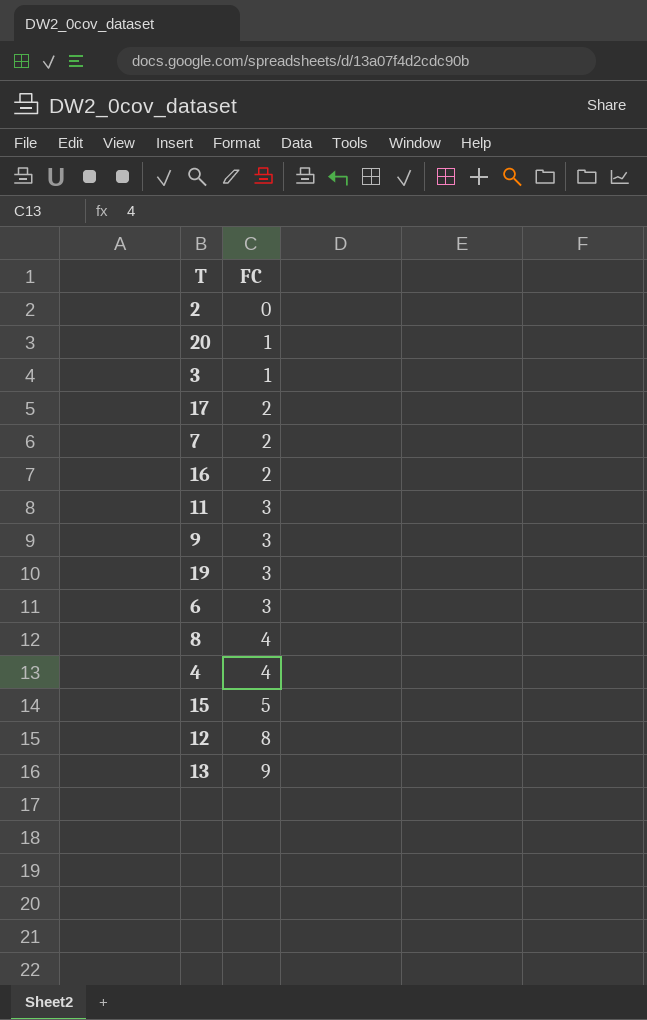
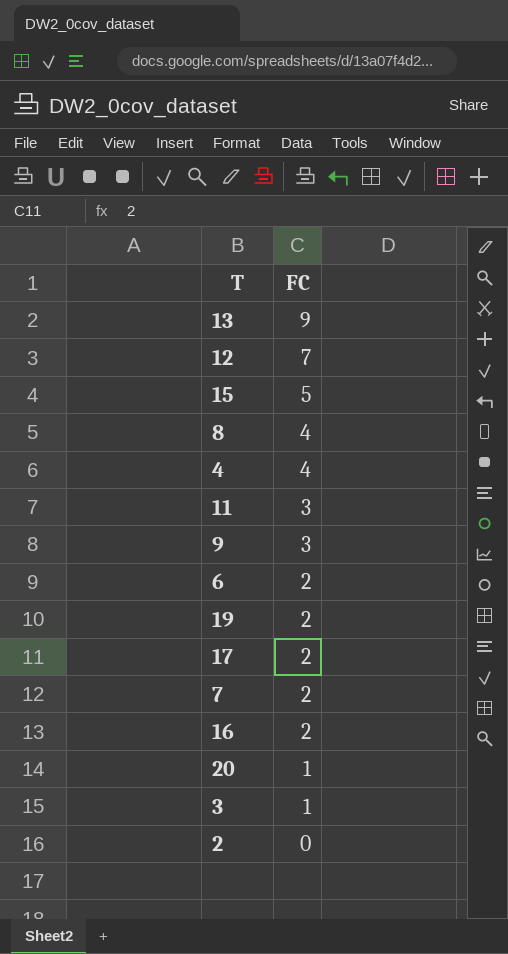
row order: FC ascending -> FC descending
12 | FC: 8 -> 7
6 | FC: 3 -> 2
19 | FC: 3 -> 2

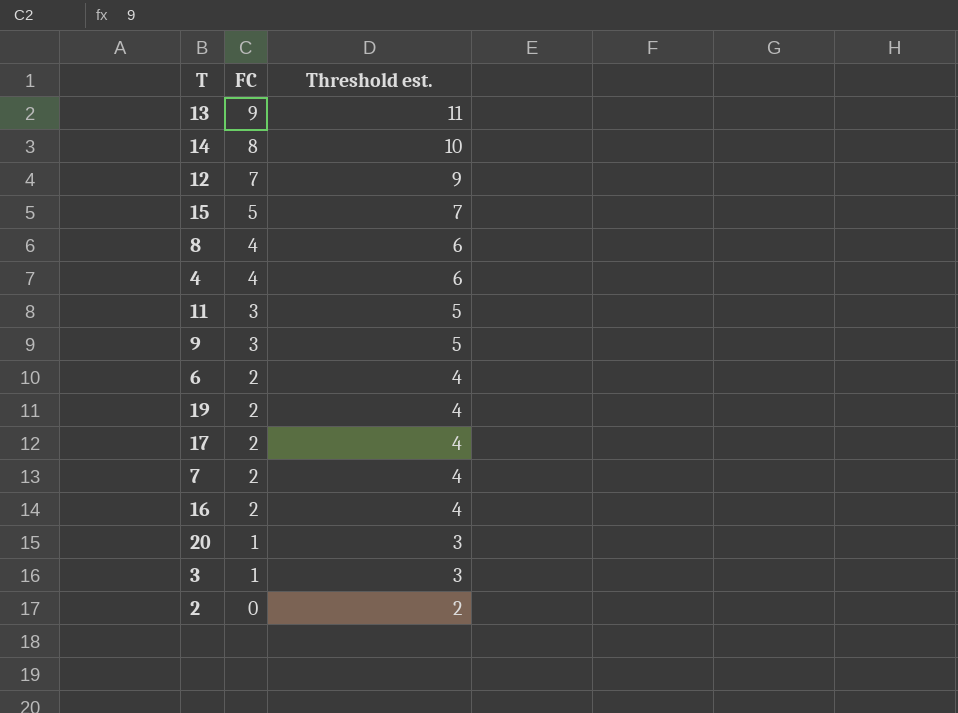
column Threshold est. | formula: none -> [FC] + 2
row 14: none -> 8 | 10

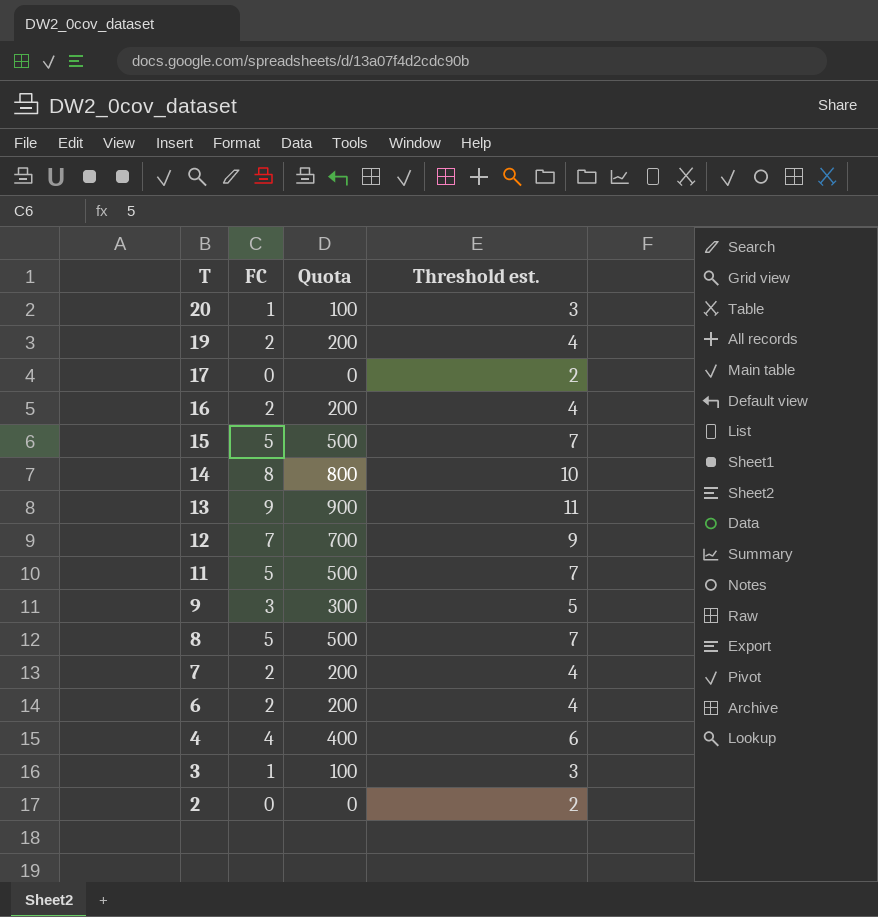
row order: FC descending -> T descending
column Quota | formula: none -> [FC] * 100
17 | FC: 2 -> 0
17 | Threshold est.: 4 -> 2
11 | FC: 3 -> 5
11 | Threshold est.: 5 -> 7
8 | FC: 4 -> 5
8 | Threshold est.: 6 -> 7

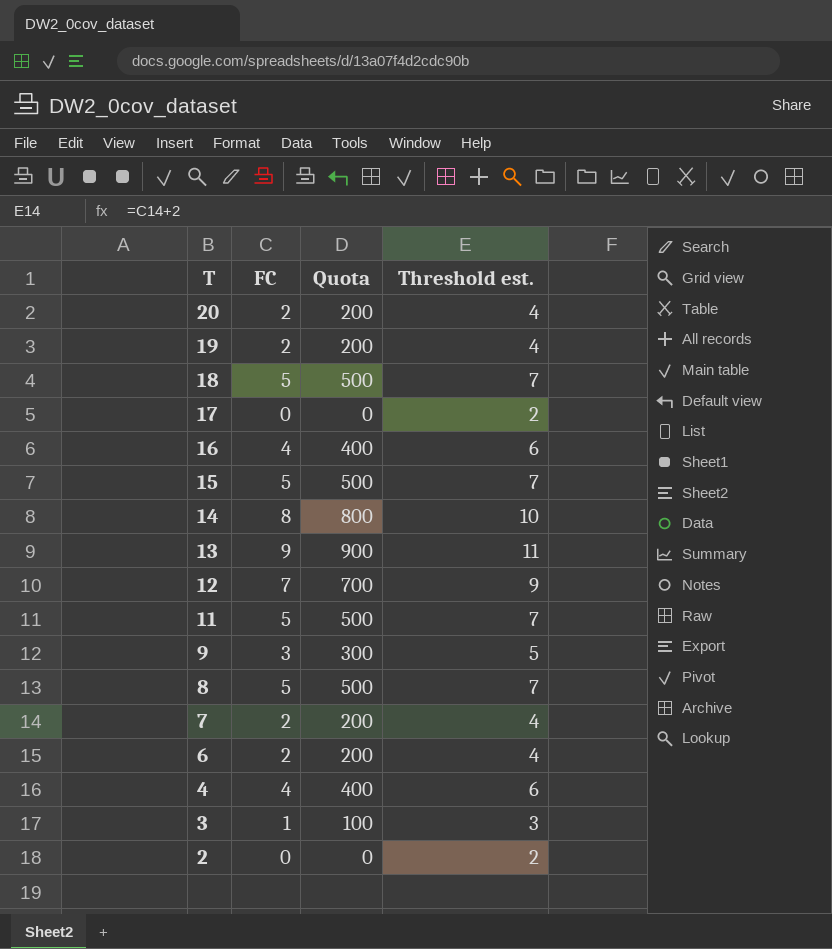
20 | FC: 1 -> 2
20 | Quota: 100 -> 200
20 | Threshold est.: 3 -> 4
row 18: none -> 5 | 500 | 7
16 | FC: 2 -> 4
16 | Quota: 200 -> 400
16 | Threshold est.: 4 -> 6

